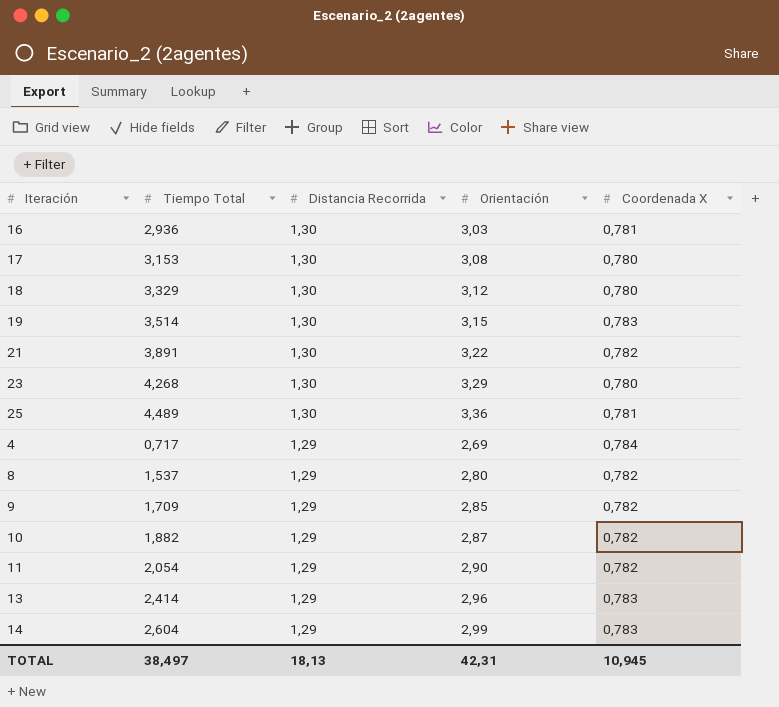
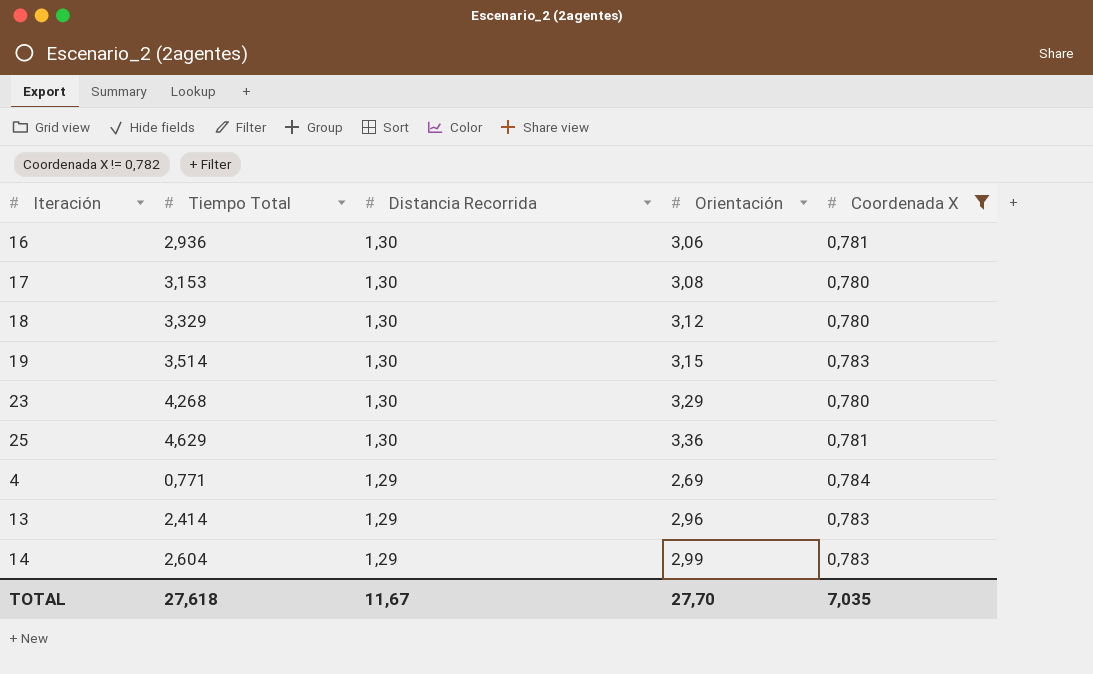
filter: none -> Coordenada X != 0,782
16 | Orientación: 3,03 -> 3,06
25 | Tiempo Total: 4,489 -> 4,629
4 | Tiempo Total: 0,717 -> 0,771
TOTAL | Tiempo Total: 38,497 -> 27,618
TOTAL | Distancia Recorrida: 18,13 -> 11,67
TOTAL | Orientación: 42,31 -> 27,70
TOTAL | Coordenada X: 10,945 -> 7,035

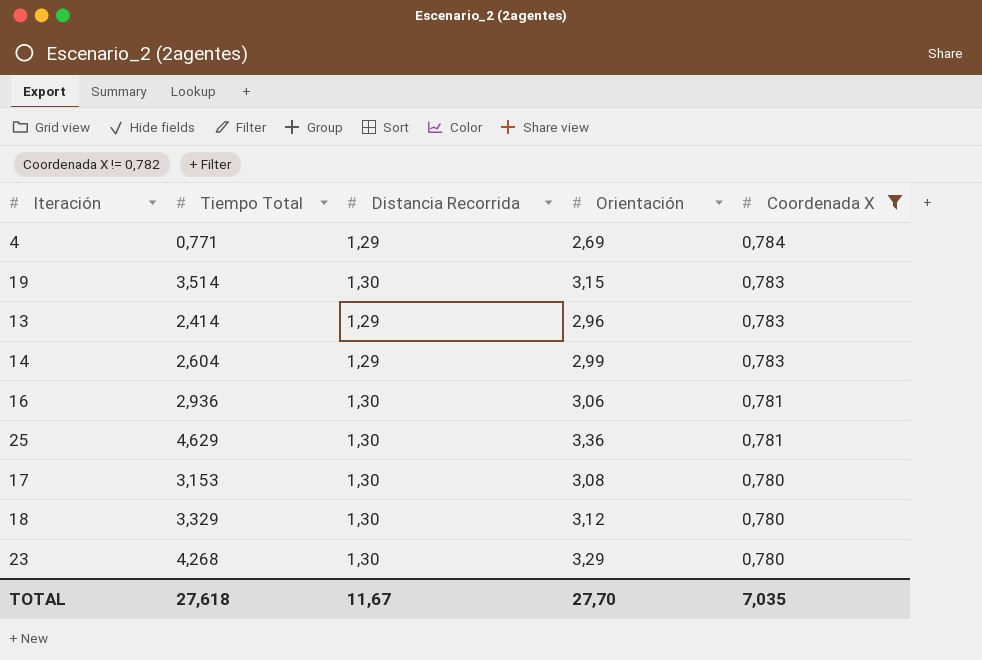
row order: Distancia Recorrida descending -> Coordenada X descending

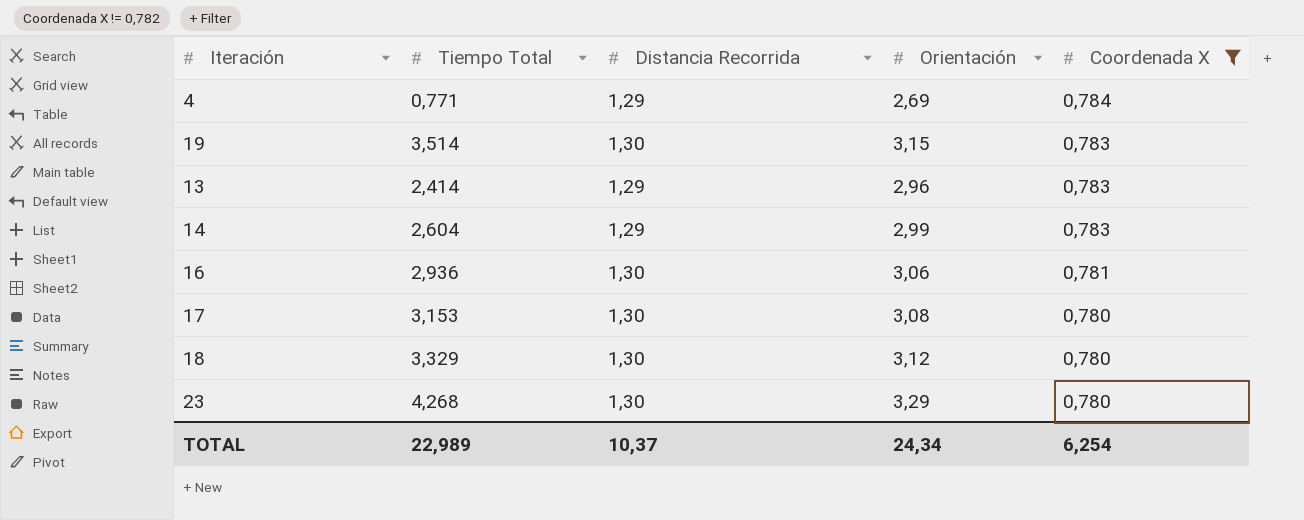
row 25: 4,629 | 1,30 | 3,36 | 0,781 -> none
TOTAL | Tiempo Total: 27,618 -> 22,989
TOTAL | Distancia Recorrida: 11,67 -> 10,37
TOTAL | Orientación: 27,70 -> 24,34
TOTAL | Coordenada X: 7,035 -> 6,254

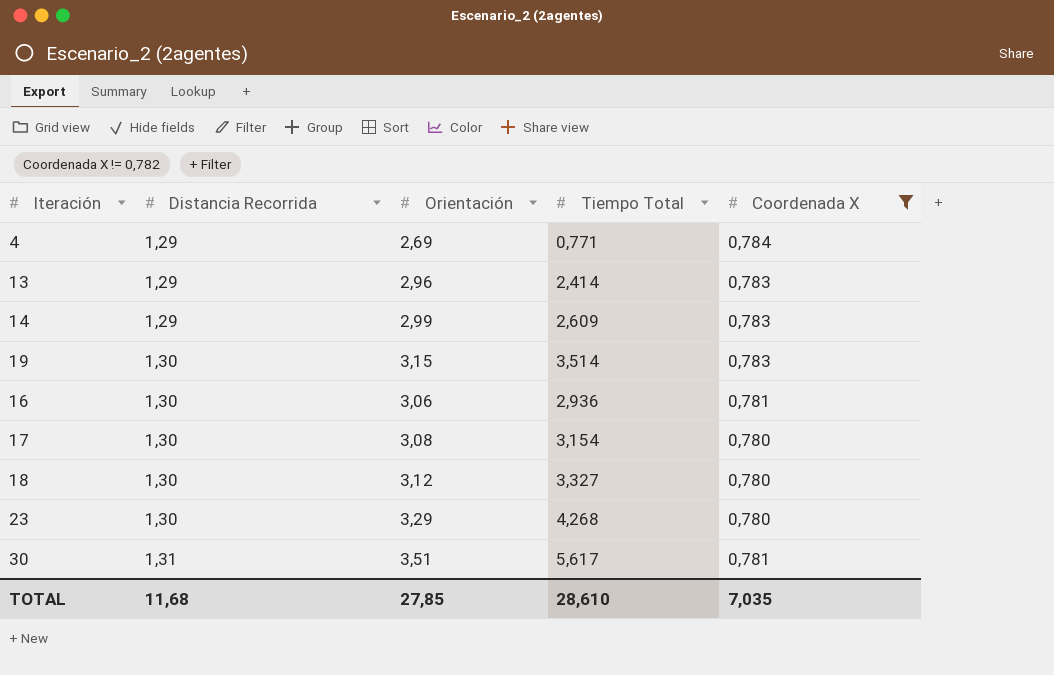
row order: Coordenada X descending -> Distancia Recorrida ascending
column Tiempo Total | position: 2 -> 4
14 | Tiempo Total: 2,604 -> 2,609
17 | Tiempo Total: 3,153 -> 3,154
18 | Tiempo Total: 3,329 -> 3,327
row 30: none -> 1,31 | 3,51 | 5,617 | 0,781
TOTAL | Distancia Recorrida: 10,37 -> 11,68
TOTAL | Orientación: 24,34 -> 27,85
TOTAL | Tiempo Total: 22,989 -> 28,610
TOTAL | Coordenada X: 6,254 -> 7,035

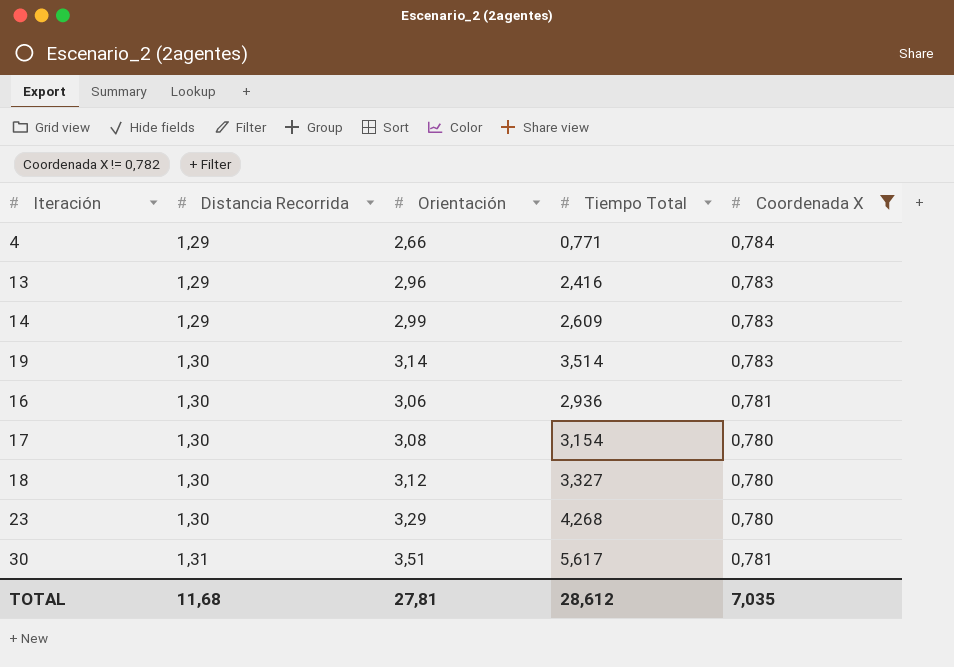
4 | Orientación: 2,69 -> 2,66
13 | Tiempo Total: 2,414 -> 2,416
19 | Orientación: 3,15 -> 3,14
TOTAL | Orientación: 27,85 -> 27,81
TOTAL | Tiempo Total: 28,610 -> 28,612

